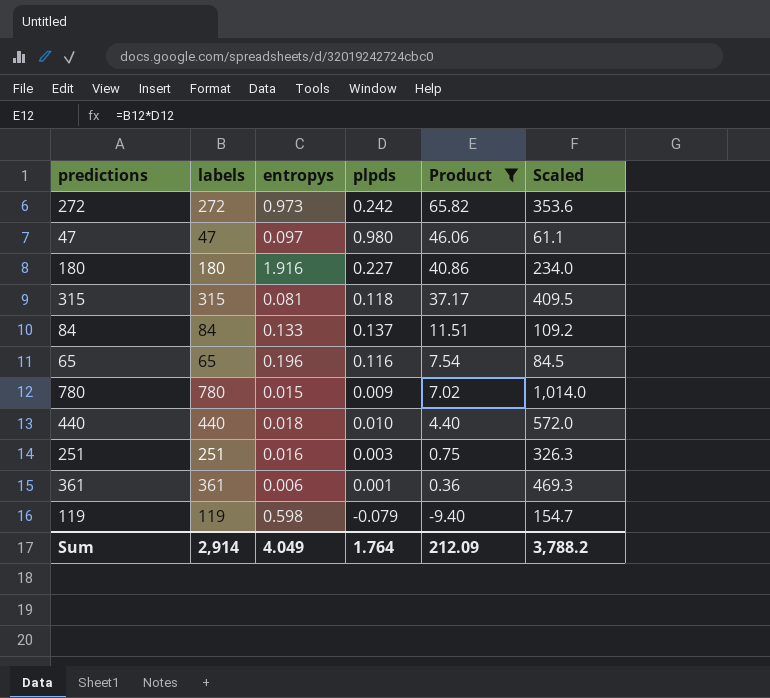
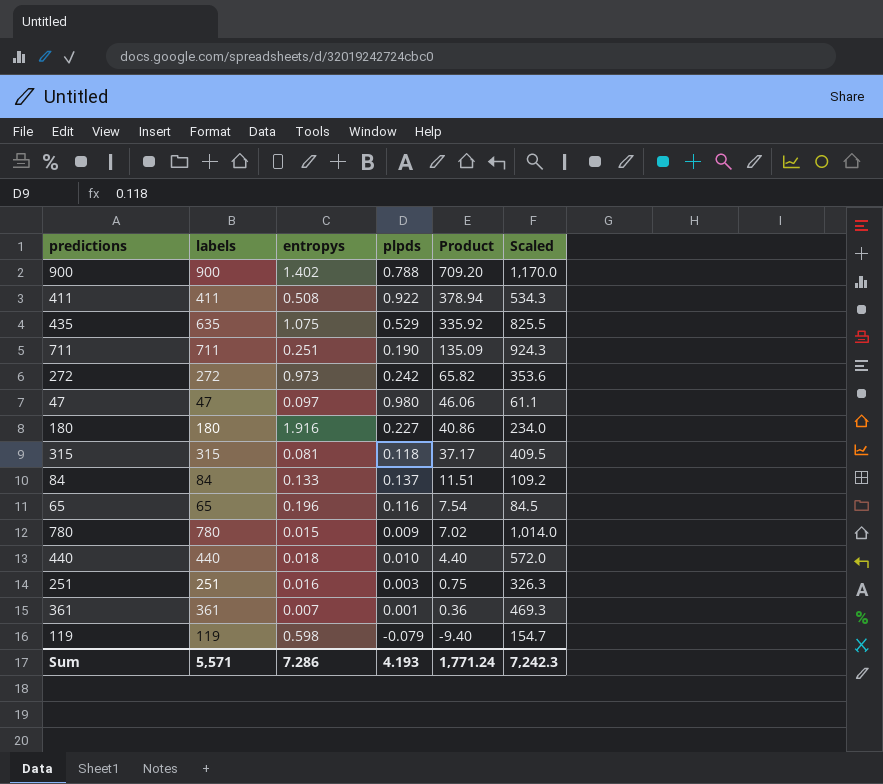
filter: Product <= 65.82 -> none
361 | entropys: 0.006 -> 0.007
Sum | labels: 2,914 -> 5,571
Sum | entropys: 4.049 -> 7.286
Sum | plpds: 1.764 -> 4.193
Sum | Product: 212.09 -> 1,771.24
Sum | Scaled: 3,788.2 -> 7,242.3

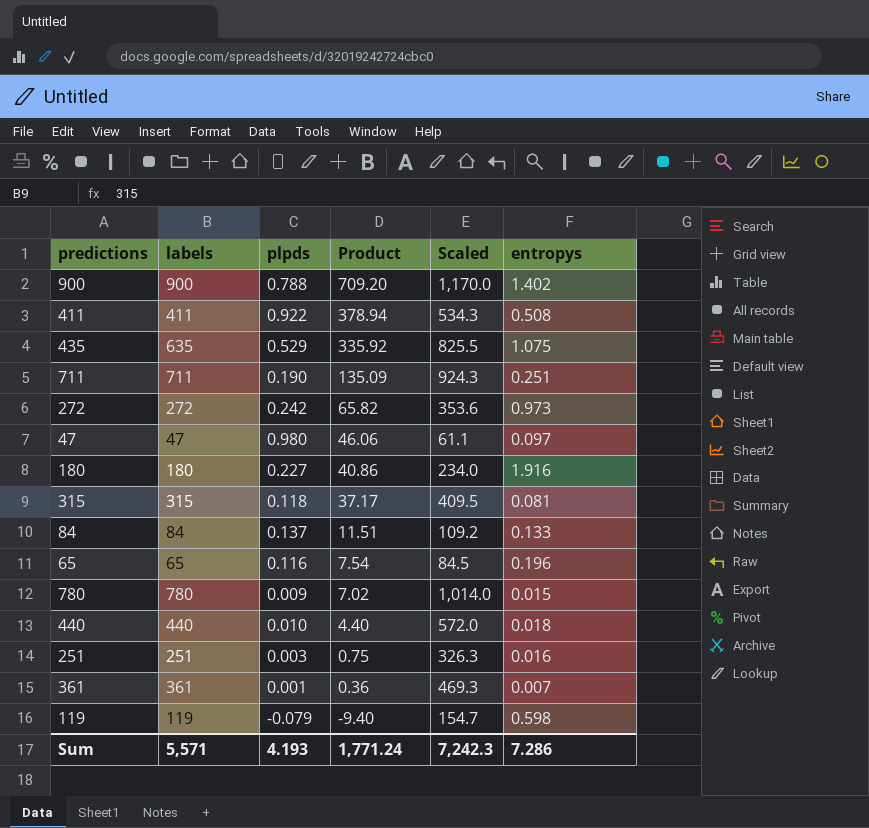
column entropys | position: 3 -> 6

